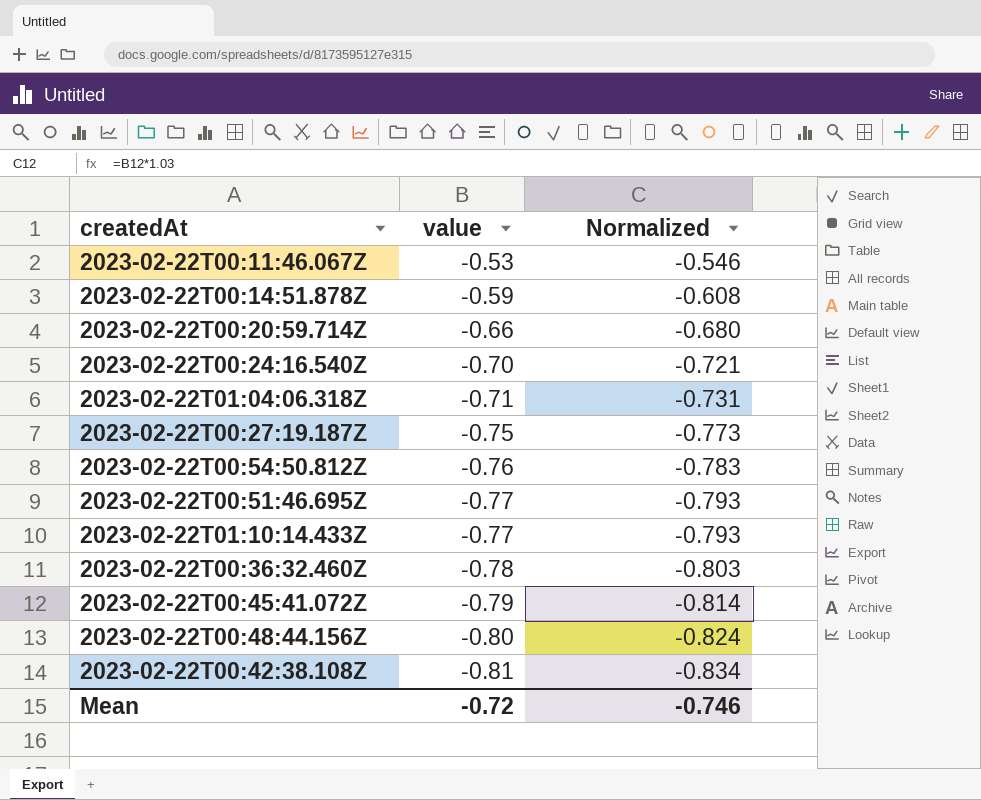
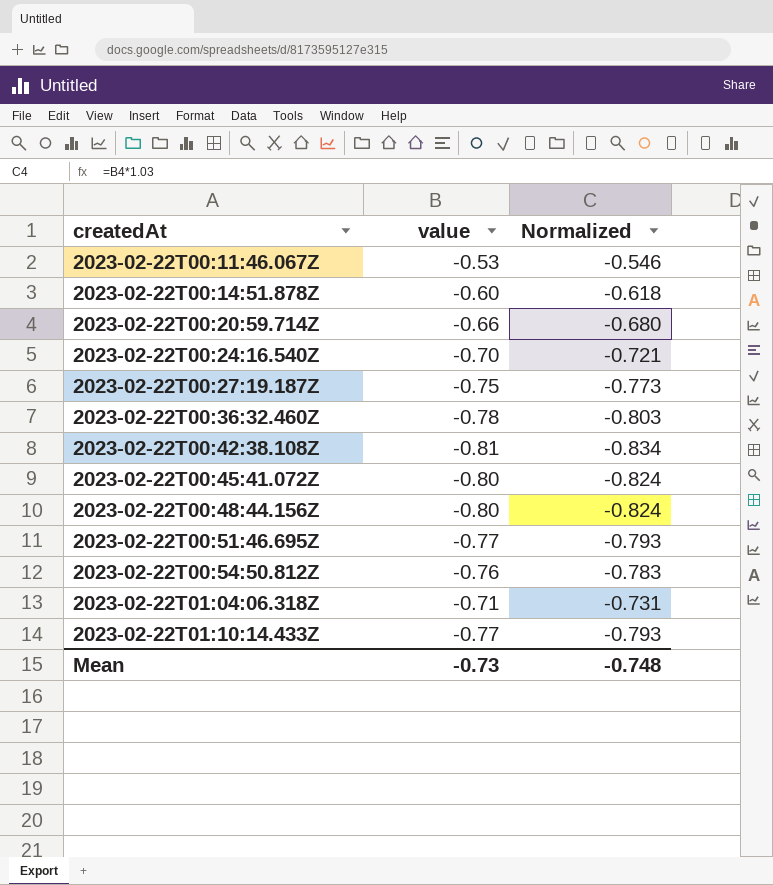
row order: value descending -> createdAt ascending
2023-02-22T00:14:51.878Z | value: -0.59 -> -0.60
2023-02-22T00:14:51.878Z | Normalized: -0.608 -> -0.618
2023-02-22T00:45:41.072Z | value: -0.79 -> -0.80
2023-02-22T00:45:41.072Z | Normalized: -0.814 -> -0.824
Mean | value: -0.72 -> -0.73
Mean | Normalized: -0.746 -> -0.748

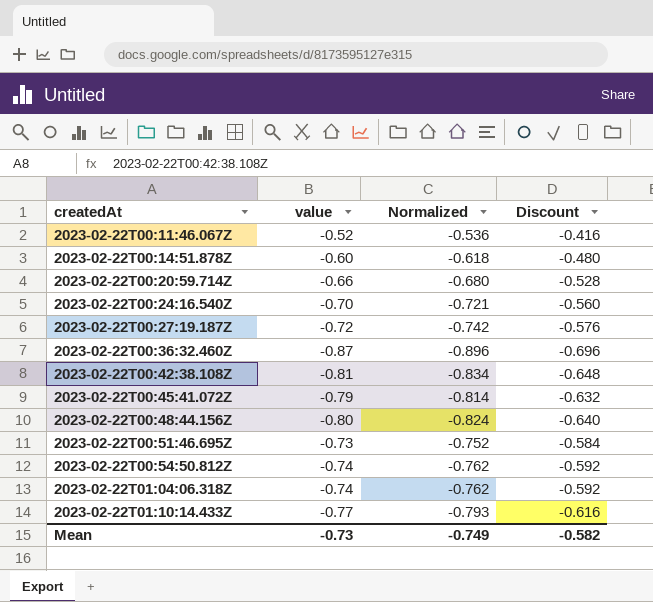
column Discount | formula: none -> [value] * 0.8
2023-02-22T00:11:46.067Z | value: -0.53 -> -0.52
2023-02-22T00:11:46.067Z | Normalized: -0.546 -> -0.536
2023-02-22T00:27:19.187Z | value: -0.75 -> -0.72
2023-02-22T00:27:19.187Z | Normalized: -0.773 -> -0.742
2023-02-22T00:36:32.460Z | value: -0.78 -> -0.87
2023-02-22T00:36:32.460Z | Normalized: -0.803 -> -0.896
2023-02-22T00:45:41.072Z | value: -0.80 -> -0.79
2023-02-22T00:45:41.072Z | Normalized: -0.824 -> -0.814
2023-02-22T00:51:46.695Z | value: -0.77 -> -0.73
2023-02-22T00:51:46.695Z | Normalized: -0.793 -> -0.752
2023-02-22T00:54:50.812Z | value: -0.76 -> -0.74
2023-02-22T00:54:50.812Z | Normalized: -0.783 -> -0.762
2023-02-22T01:04:06.318Z | value: -0.71 -> -0.74
2023-02-22T01:04:06.318Z | Normalized: -0.731 -> -0.762
Mean | Normalized: -0.748 -> -0.749

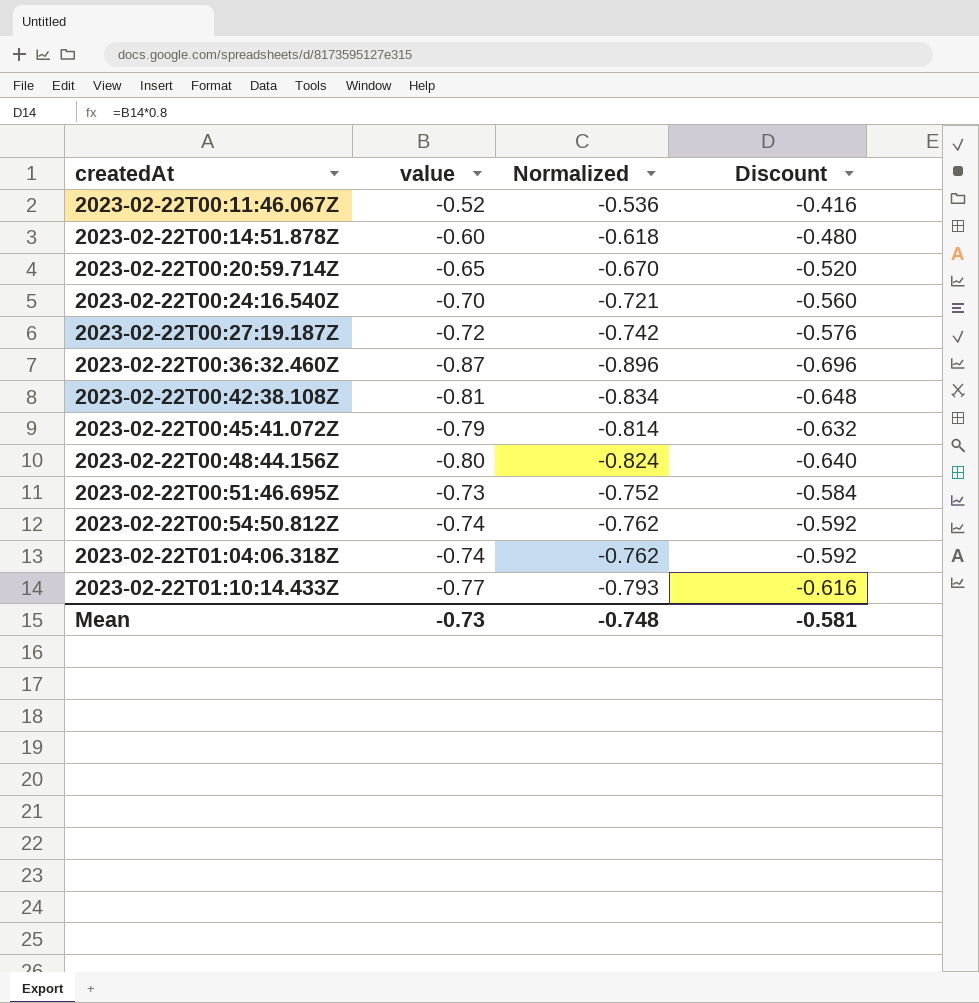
2023-02-22T00:20:59.714Z | value: -0.66 -> -0.65
2023-02-22T00:20:59.714Z | Normalized: -0.680 -> -0.670
2023-02-22T00:20:59.714Z | Discount: -0.528 -> -0.520
Mean | Normalized: -0.749 -> -0.748
Mean | Discount: -0.582 -> -0.581

